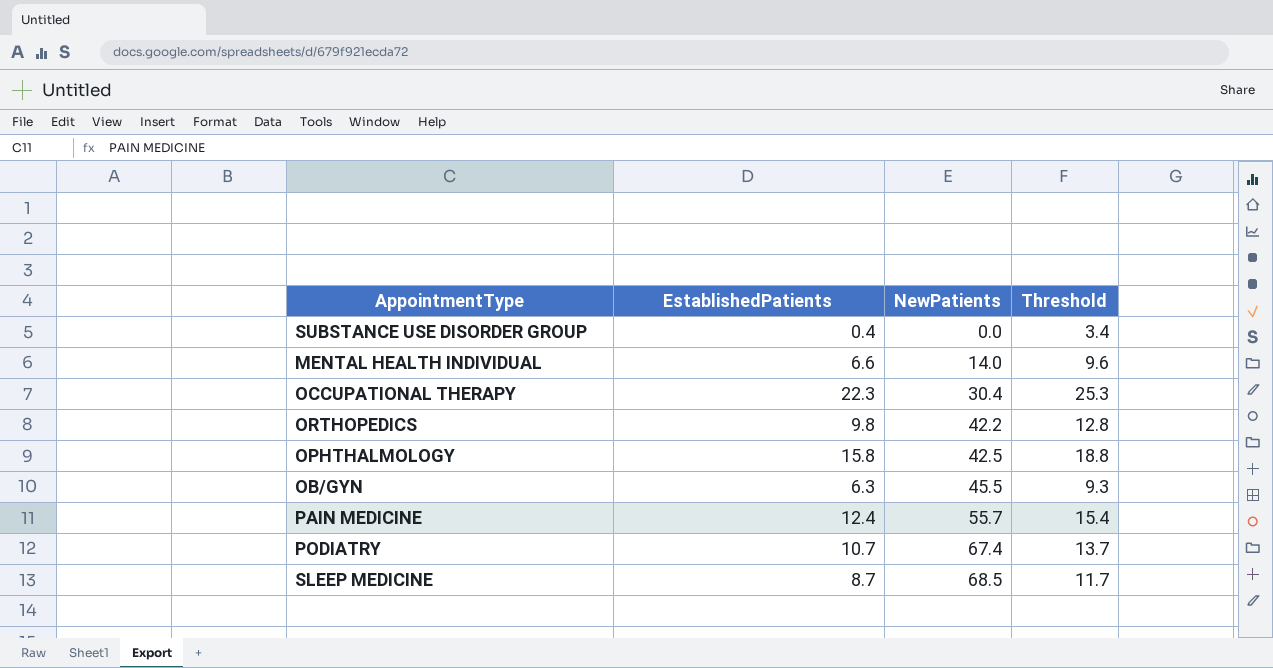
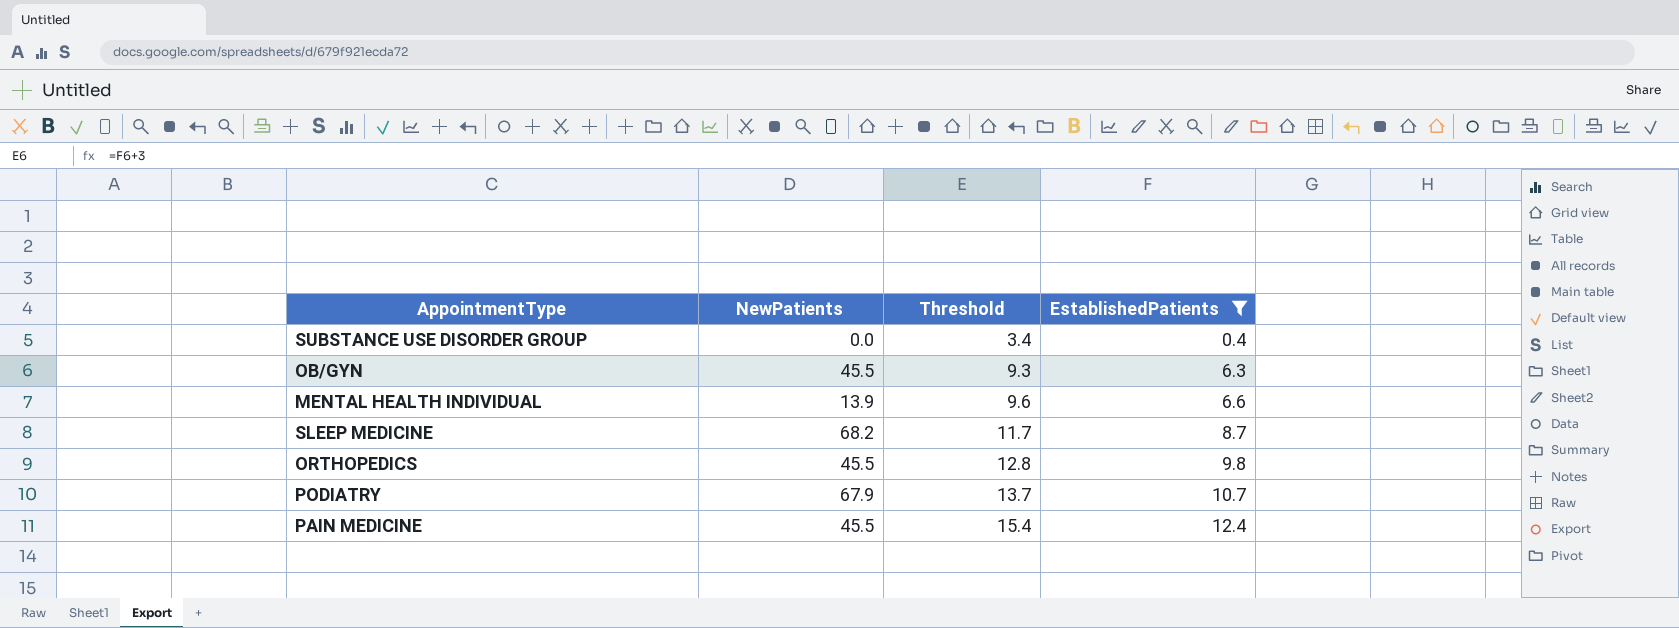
filter: none -> EstablishedPatients <= 12.4
row order: NewPatients ascending -> Threshold ascending
column EstablishedPatients | position: 2 -> 4
MENTAL HEALTH INDIVIDUAL | NewPatients: 14.0 -> 13.9
SLEEP MEDICINE | NewPatients: 68.5 -> 68.2
ORTHOPEDICS | NewPatients: 42.2 -> 45.5
PODIATRY | NewPatients: 67.4 -> 67.9
PAIN MEDICINE | NewPatients: 55.7 -> 45.5

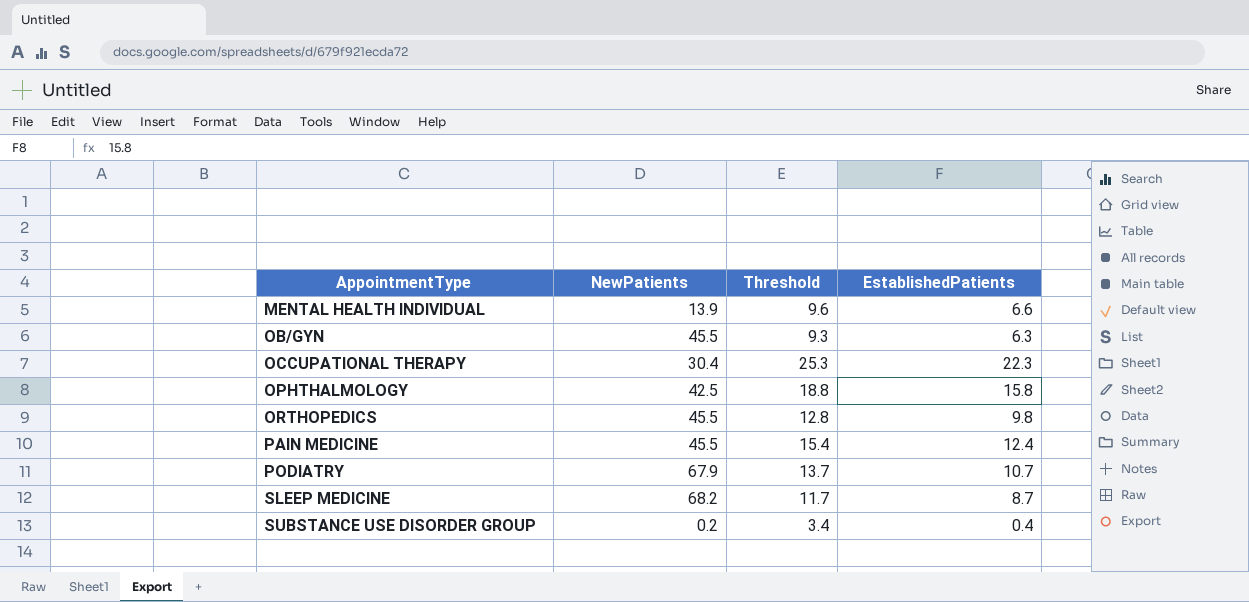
filter: EstablishedPatients <= 12.4 -> none
row order: Threshold ascending -> AppointmentType ascending
SUBSTANCE USE DISORDER GROUP | NewPatients: 0.0 -> 0.2

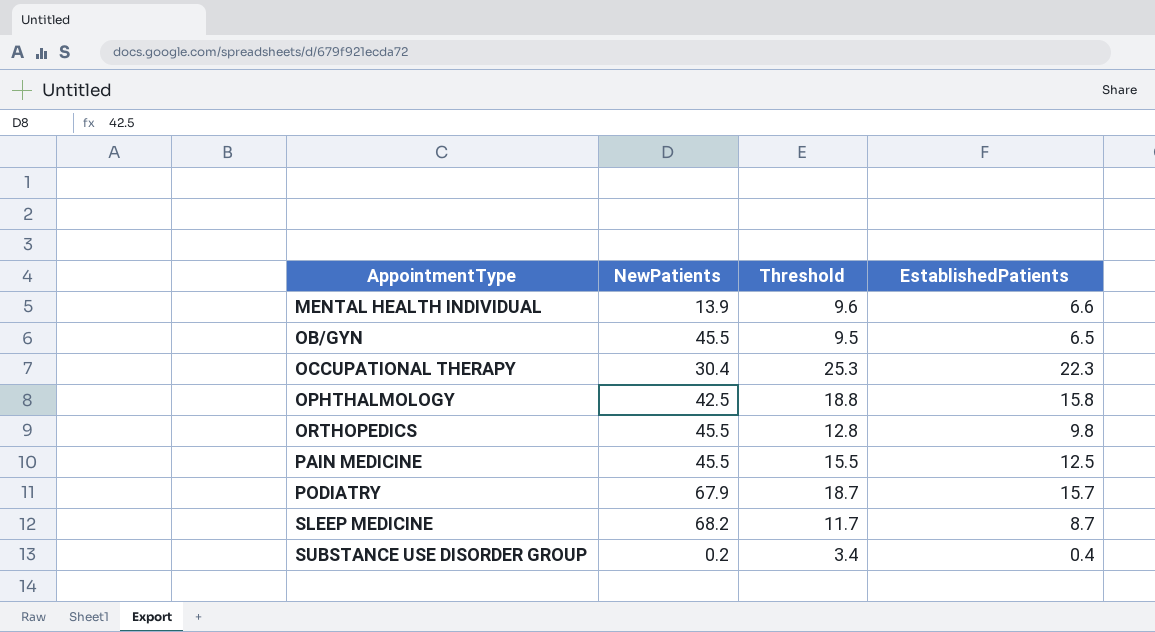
OB/GYN | Threshold: 9.3 -> 9.5
OB/GYN | EstablishedPatients: 6.3 -> 6.5
PAIN MEDICINE | Threshold: 15.4 -> 15.5
PAIN MEDICINE | EstablishedPatients: 12.4 -> 12.5
PODIATRY | Threshold: 13.7 -> 18.7
PODIATRY | EstablishedPatients: 10.7 -> 15.7

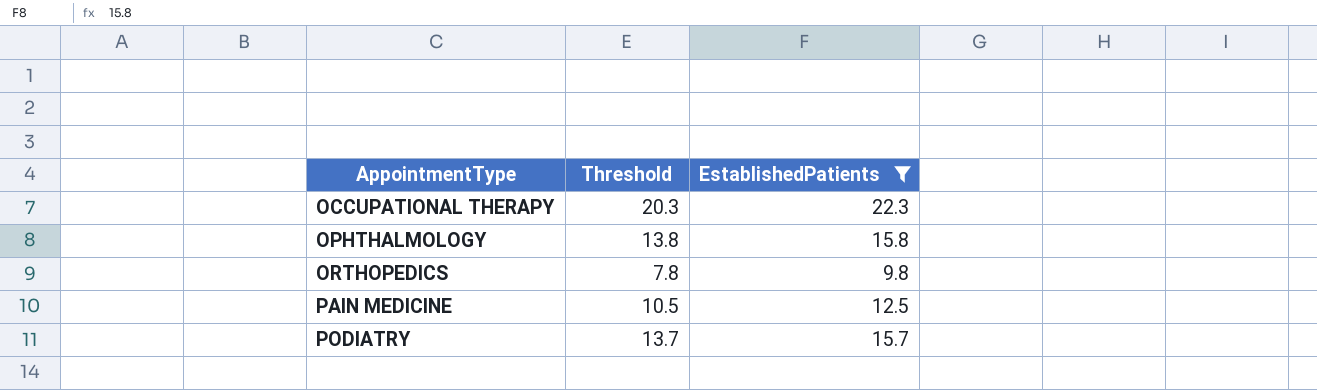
filter: none -> EstablishedPatients >= 9.8
column NewPatients | position: 2 -> none
column Threshold | formula: [EstablishedPatients] + 3 -> [EstablishedPatients] - 2

